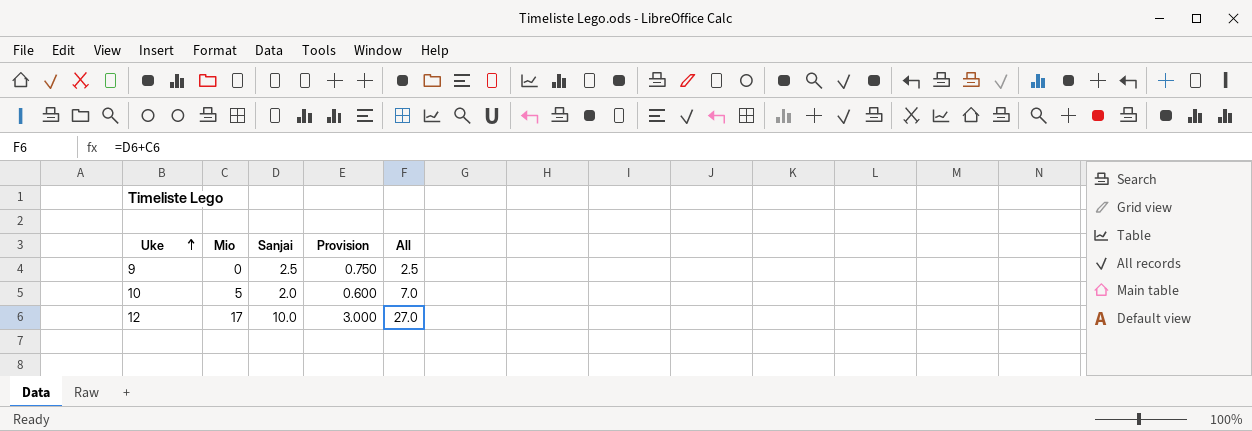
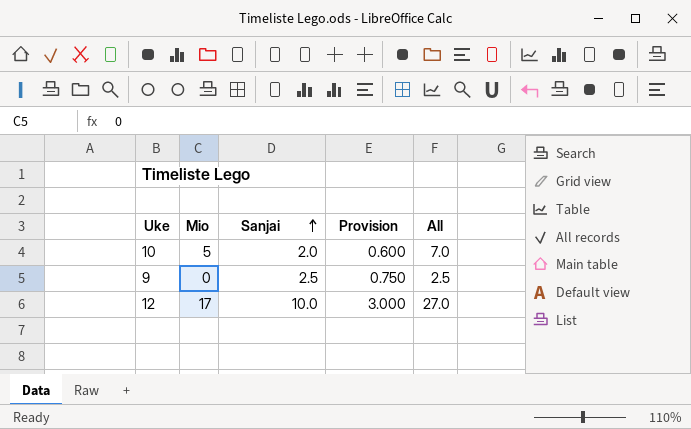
row order: Uke ascending -> Sanjai ascending

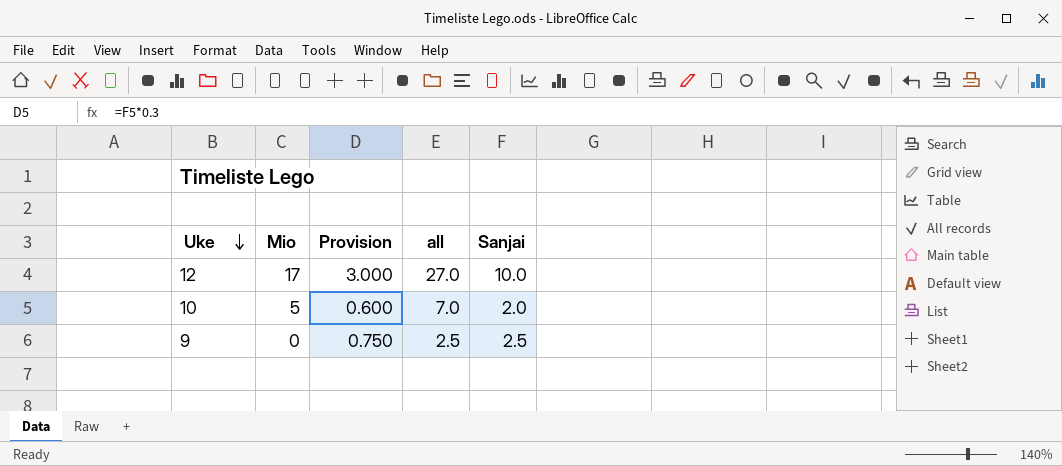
row order: Sanjai ascending -> Uke descending
column name: All -> all
column Sanjai | position: 3 -> 5

